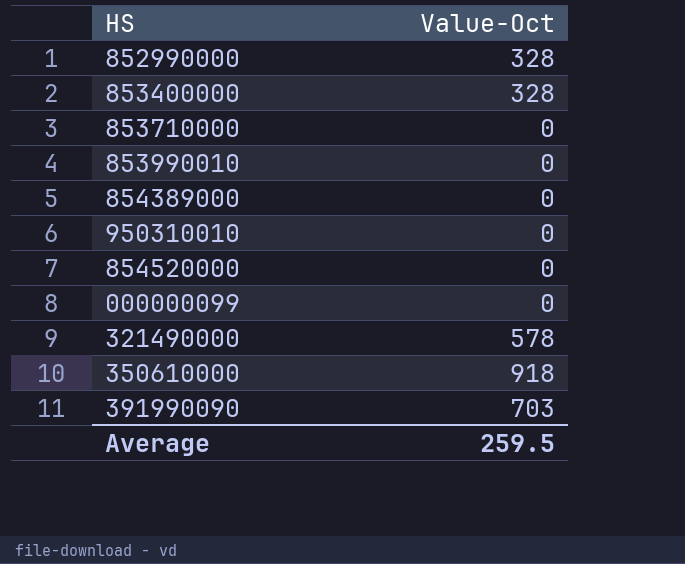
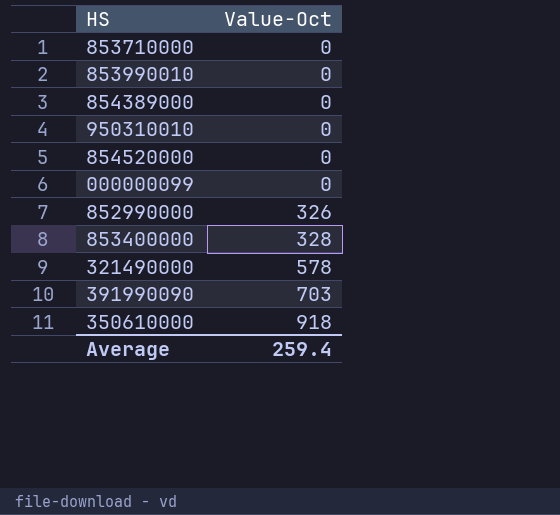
row order: none -> Value-Oct ascending
852990000 | Value-Oct: 328 -> 326
Average | Value-Oct: 259.5 -> 259.4

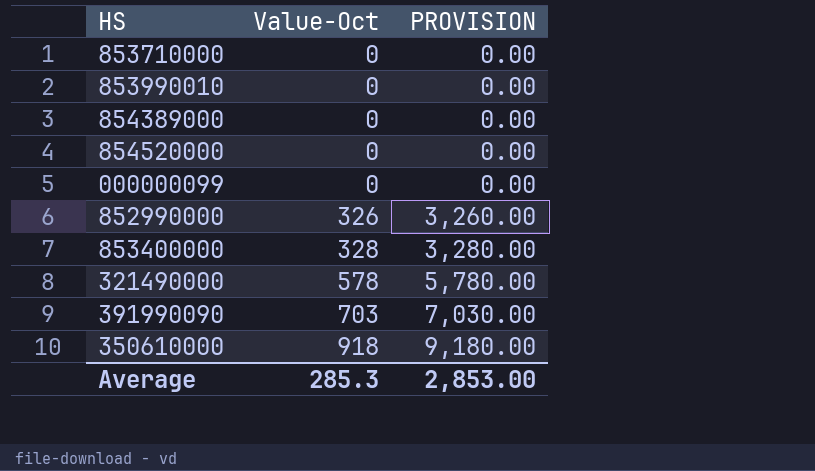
column PROVISION | formula: none -> [Value-Oct] * 10
row 950310010: 0 -> none
Average | Value-Oct: 259.4 -> 285.3

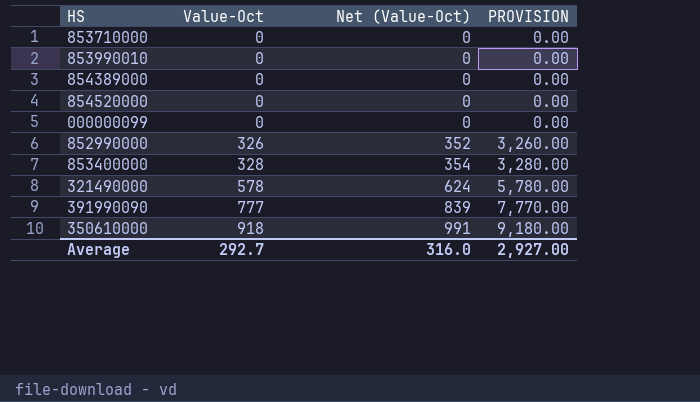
column Net (Value-Oct) | formula: none -> [Value-Oct] * 1.08
391990090 | Value-Oct: 703 -> 777
391990090 | PROVISION: 7,030.00 -> 7,770.00
Average | Value-Oct: 285.3 -> 292.7
Average | PROVISION: 2,853.00 -> 2,927.00

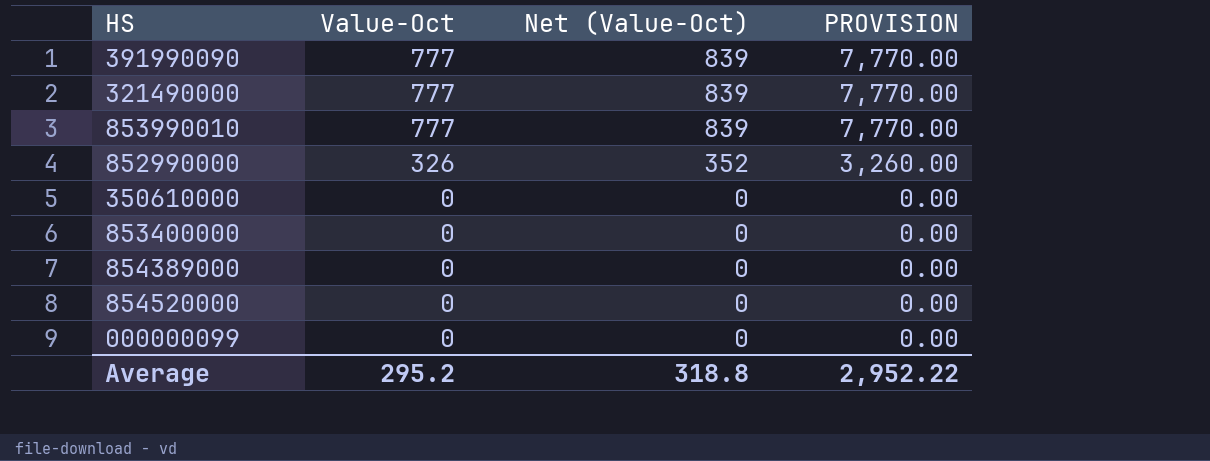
row order: Value-Oct ascending -> Value-Oct descending
row 853710000: 0 | 0 | 0.00 -> none
321490000 | Value-Oct: 578 -> 777
321490000 | Net (Value-Oct): 624 -> 839
321490000 | PROVISION: 5,780.00 -> 7,770.00
853990010 | Value-Oct: 0 -> 777
853990010 | Net (Value-Oct): 0 -> 839
853990010 | PROVISION: 0.00 -> 7,770.00
350610000 | Value-Oct: 918 -> 0
350610000 | Net (Value-Oct): 991 -> 0
350610000 | PROVISION: 9,180.00 -> 0.00
853400000 | Value-Oct: 328 -> 0
853400000 | Net (Value-Oct): 354 -> 0
853400000 | PROVISION: 3,280.00 -> 0.00
Average | Value-Oct: 292.7 -> 295.2
Average | Net (Value-Oct): 316.0 -> 318.8
Average | PROVISION: 2,927.00 -> 2,952.22

